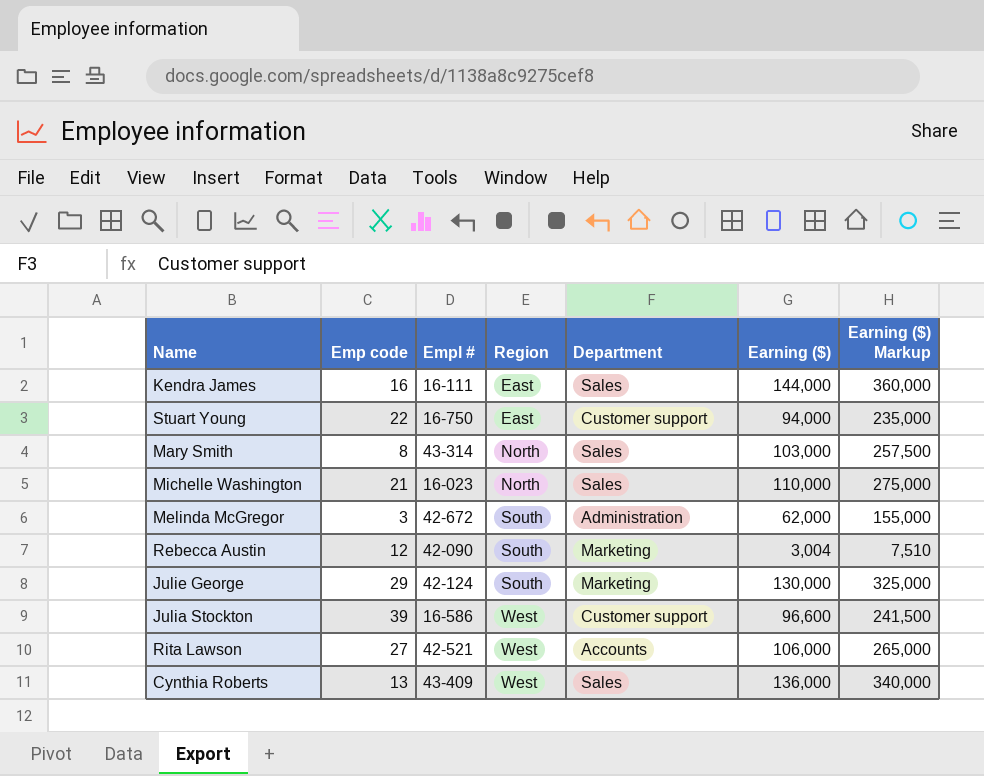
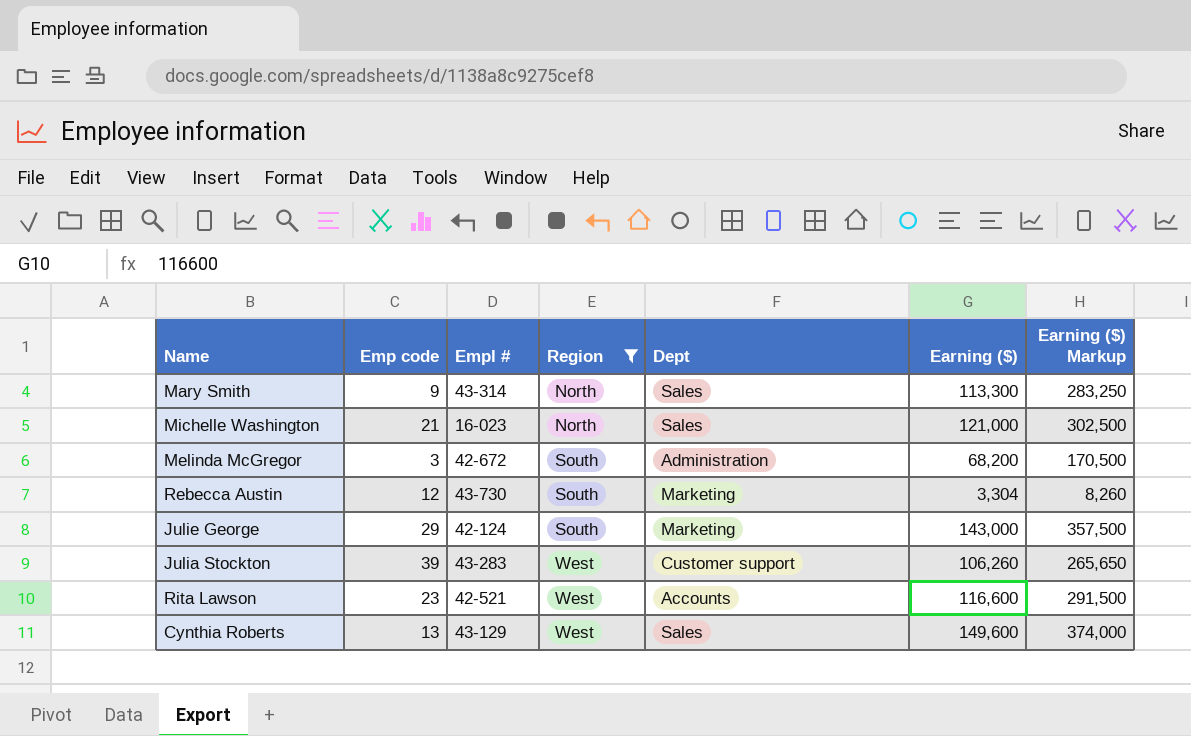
filter: none -> Region != East
column name: Department -> Dept
Mary Smith | Emp code: 8 -> 9
Mary Smith | Earning ($): 103,000 -> 113,300
Mary Smith | Earning ($) Markup: 257,500 -> 283,250
Michelle Washington | Earning ($): 110,000 -> 121,000
Michelle Washington | Earning ($) Markup: 275,000 -> 302,500
Melinda McGregor | Earning ($): 62,000 -> 68,200
Melinda McGregor | Earning ($) Markup: 155,000 -> 170,500
Rebecca Austin | Empl #: 42-090 -> 43-730
Rebecca Austin | Earning ($): 3,004 -> 3,304
Rebecca Austin | Earning ($) Markup: 7,510 -> 8,260
Julie George | Earning ($): 130,000 -> 143,000
Julie George | Earning ($) Markup: 325,000 -> 357,500
Julia Stockton | Empl #: 16-586 -> 43-283
Julia Stockton | Earning ($): 96,600 -> 106,260
Julia Stockton | Earning ($) Markup: 241,500 -> 265,650
Rita Lawson | Emp code: 27 -> 23
Rita Lawson | Earning ($): 106,000 -> 116,600
Rita Lawson | Earning ($) Markup: 265,000 -> 291,500
Cynthia Roberts | Empl #: 43-409 -> 43-129
Cynthia Roberts | Earning ($): 136,000 -> 149,600
Cynthia Roberts | Earning ($) Markup: 340,000 -> 374,000

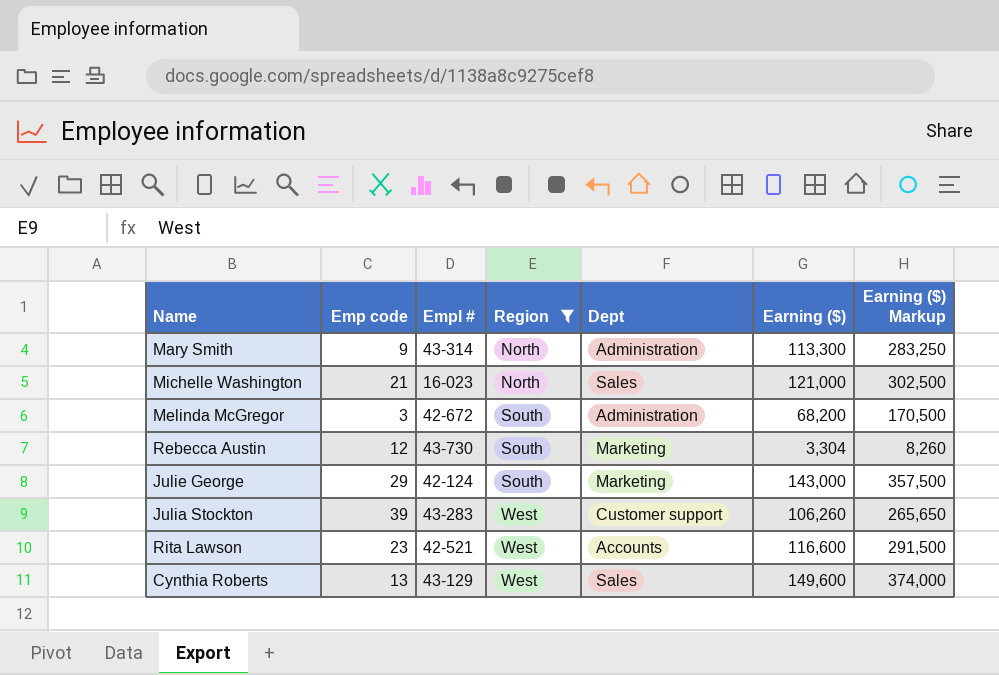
Mary Smith | Dept: Sales -> Administration

